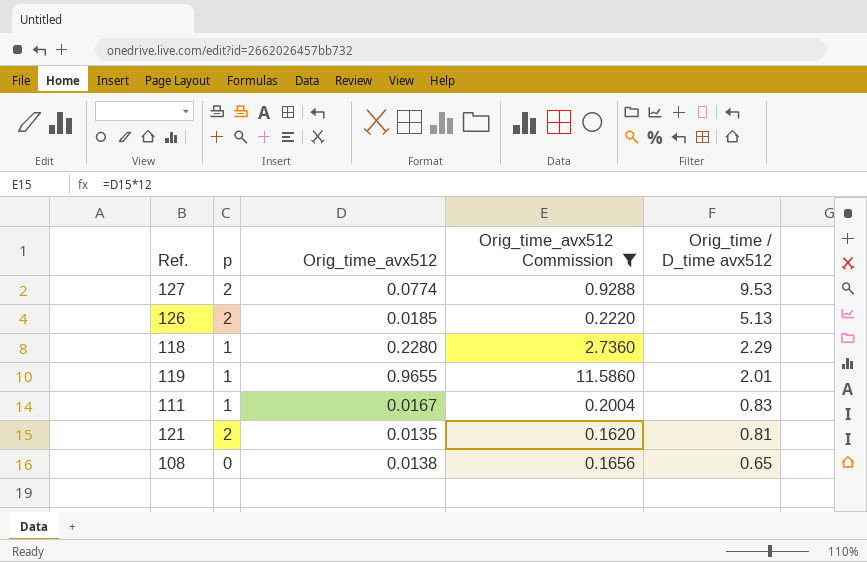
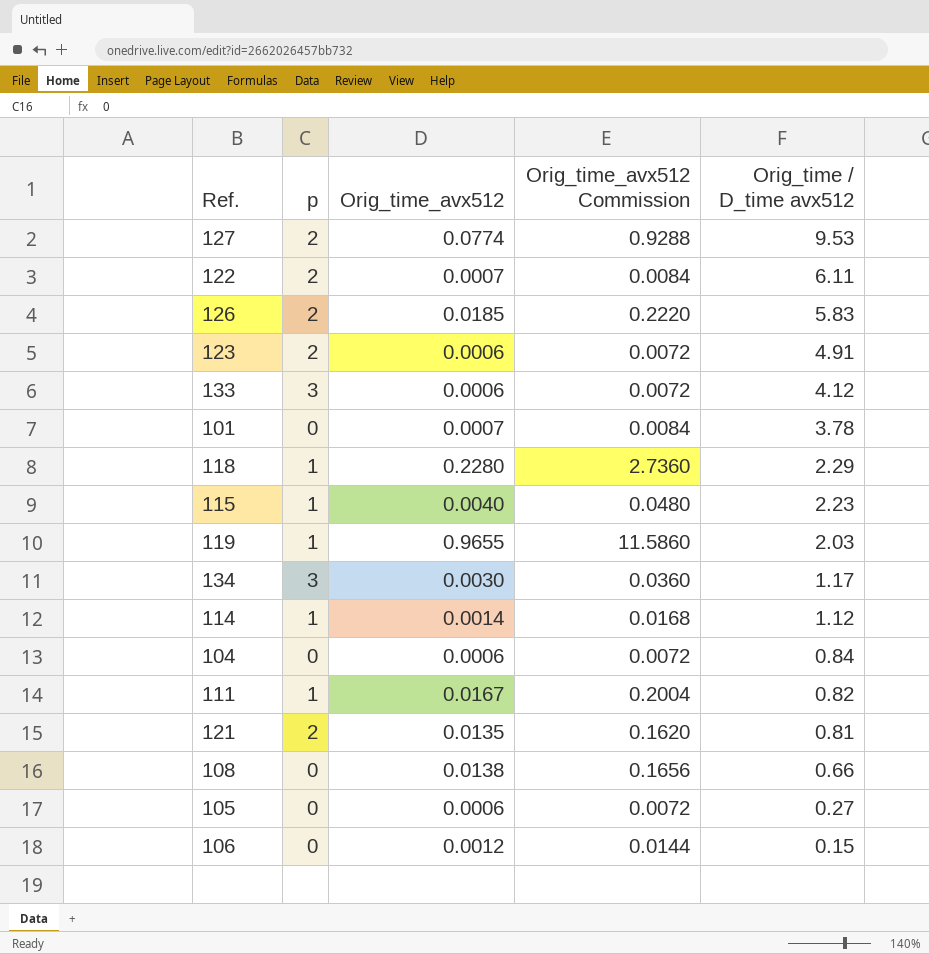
filter: Orig_time_avx512 Commission >= 0.1620 -> none
126 | Orig_time / D_time avx512: 5.13 -> 5.83
119 | Orig_time / D_time avx512: 2.01 -> 2.03
111 | Orig_time / D_time avx512: 0.83 -> 0.82
108 | Orig_time / D_time avx512: 0.65 -> 0.66

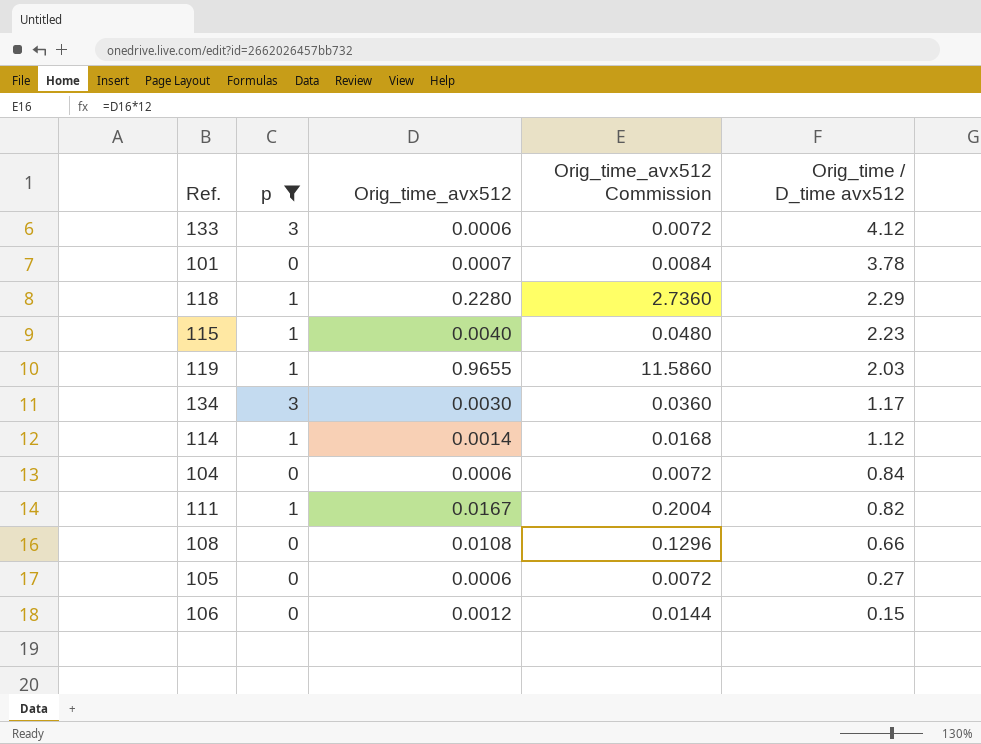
filter: none -> p != 2
108 | Orig_time_avx512: 0.0138 -> 0.0108
108 | Orig_time_avx512 Commission: 0.1656 -> 0.1296

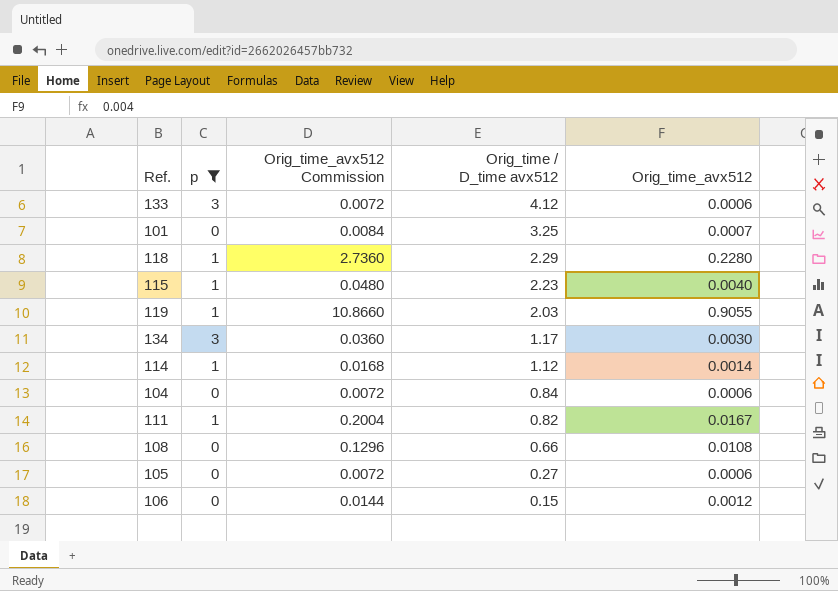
column Orig_time_avx512 | position: 3 -> 5
101 | Orig_time / D_time avx512: 3.78 -> 3.25
119 | Orig_time_avx512 Commission: 11.5860 -> 10.8660
119 | Orig_time_avx512: 0.9655 -> 0.9055

